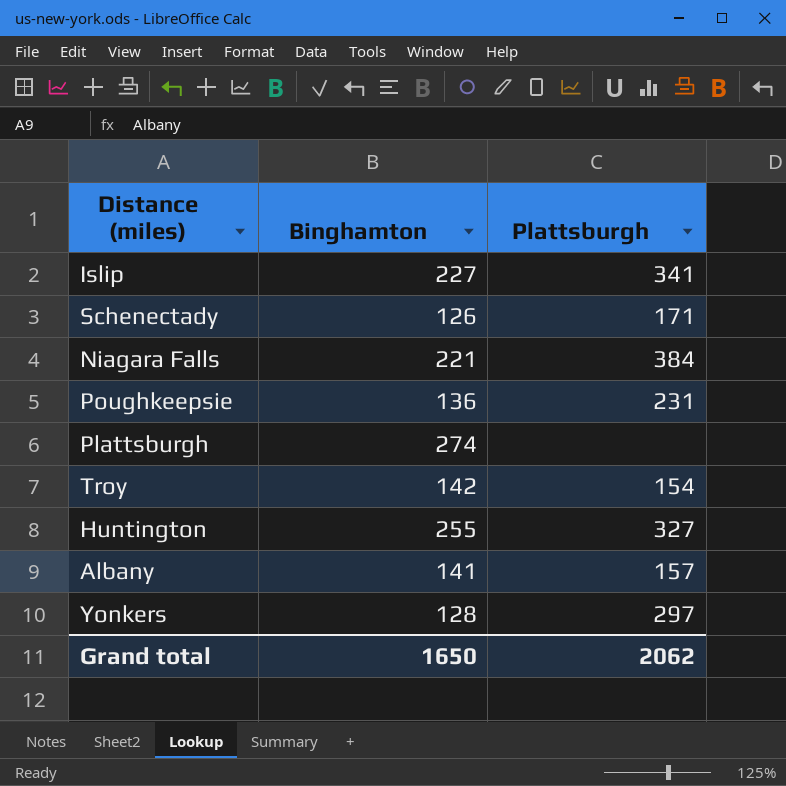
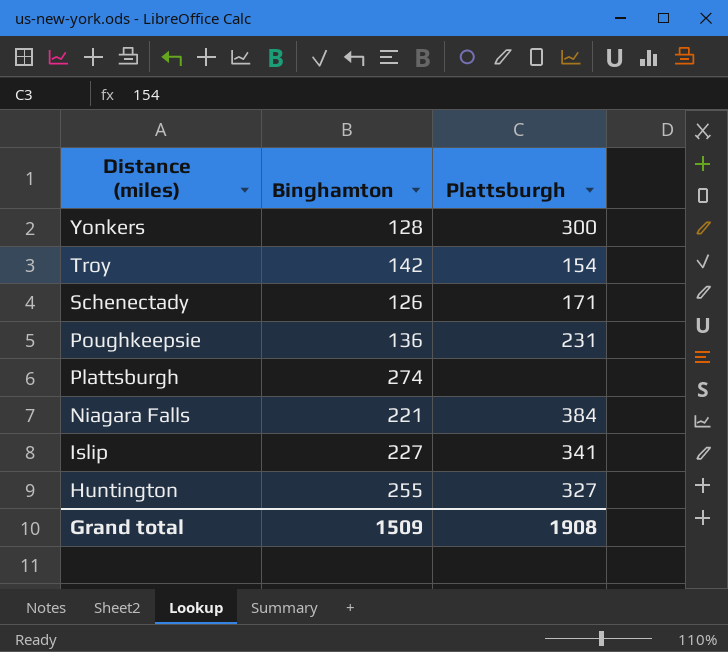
row order: none -> Distance (miles) descending
row Albany: 141 | 157 -> none
Yonkers | Plattsburgh: 297 -> 300
Grand total | Binghamton: 1650 -> 1509
Grand total | Plattsburgh: 2062 -> 1908

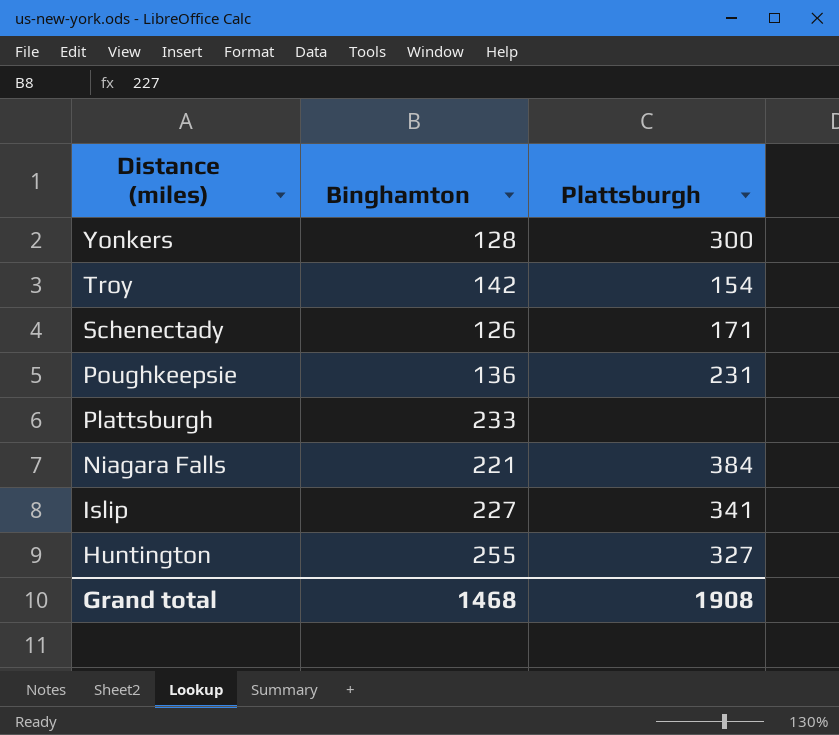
Plattsburgh | Binghamton: 274 -> 233
Grand total | Binghamton: 1509 -> 1468

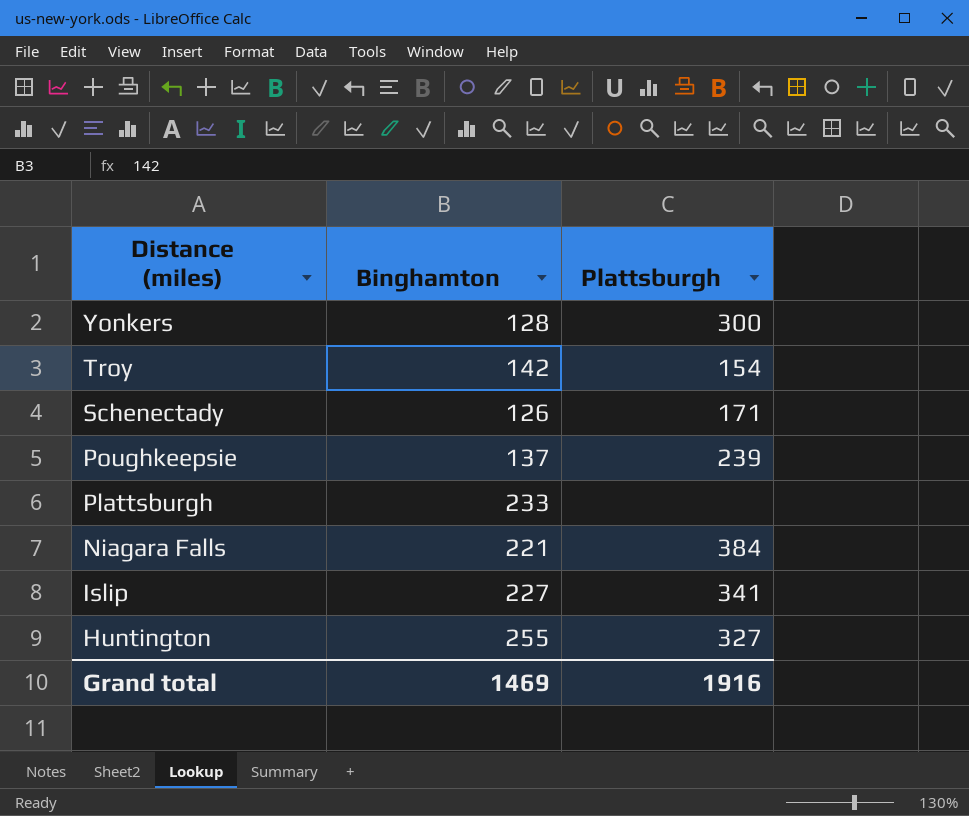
Poughkeepsie | Binghamton: 136 -> 137
Poughkeepsie | Plattsburgh: 231 -> 239
Grand total | Binghamton: 1468 -> 1469
Grand total | Plattsburgh: 1908 -> 1916

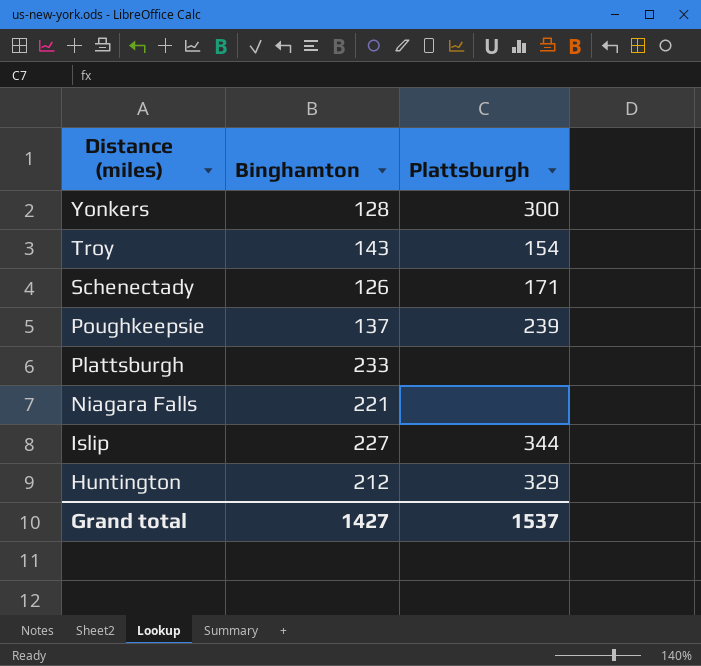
Troy | Binghamton: 142 -> 143
Niagara Falls | Plattsburgh: 384 -> none
Islip | Plattsburgh: 341 -> 344
Huntington | Binghamton: 255 -> 212
Huntington | Plattsburgh: 327 -> 329
Grand total | Binghamton: 1469 -> 1427
Grand total | Plattsburgh: 1916 -> 1537

